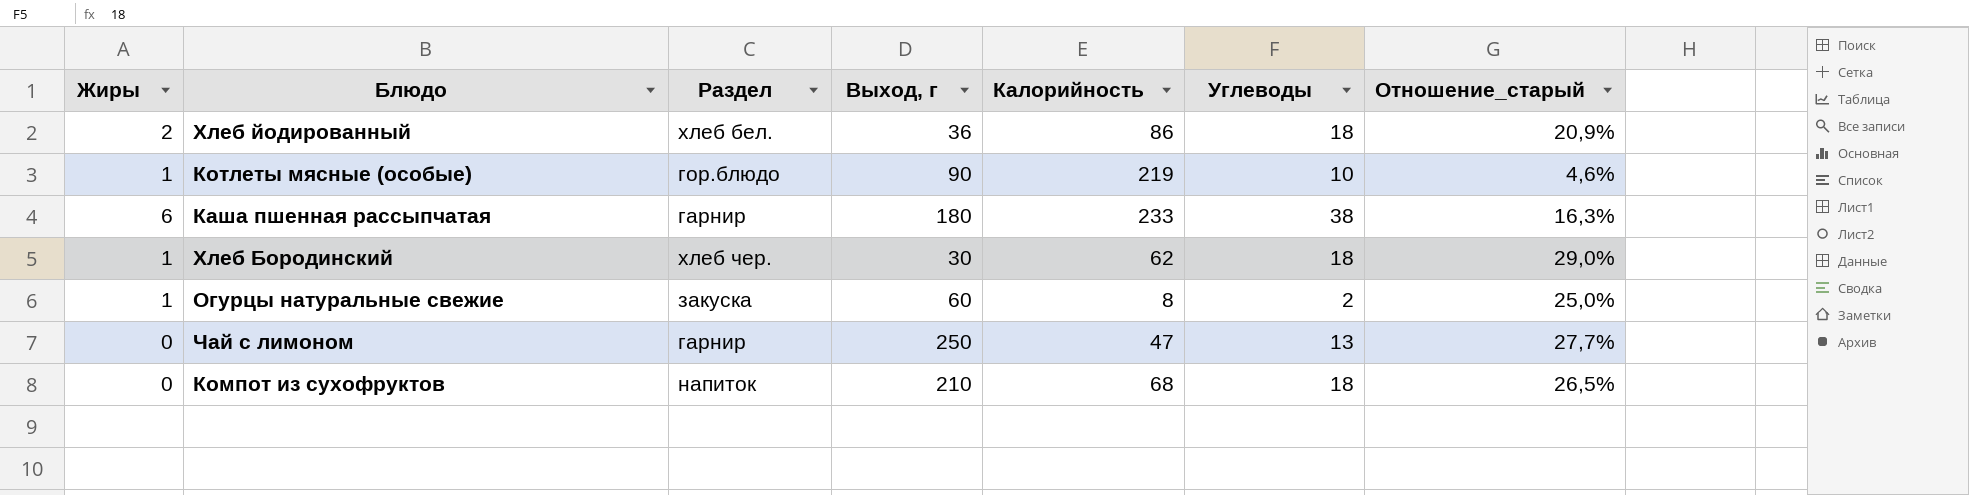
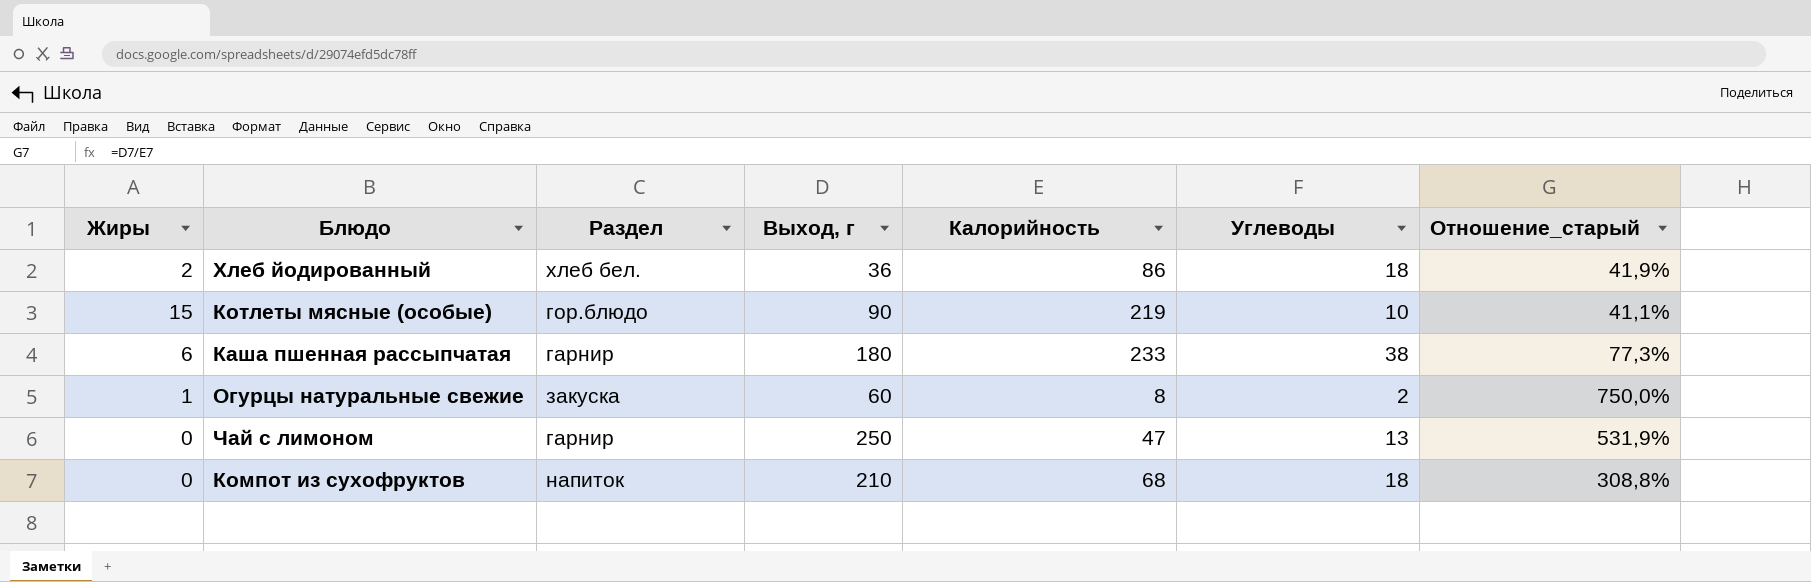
column Отношение_старый | formula: [Углеводы] / [Калорийность] -> [Выход, г] / [Калорийность]
row Хлеб Бородинский: 1 | хлеб чер. | 30 | 62 | 18 | 29,0% -> none
Котлеты мясные (особые) | Жиры: 1 -> 15

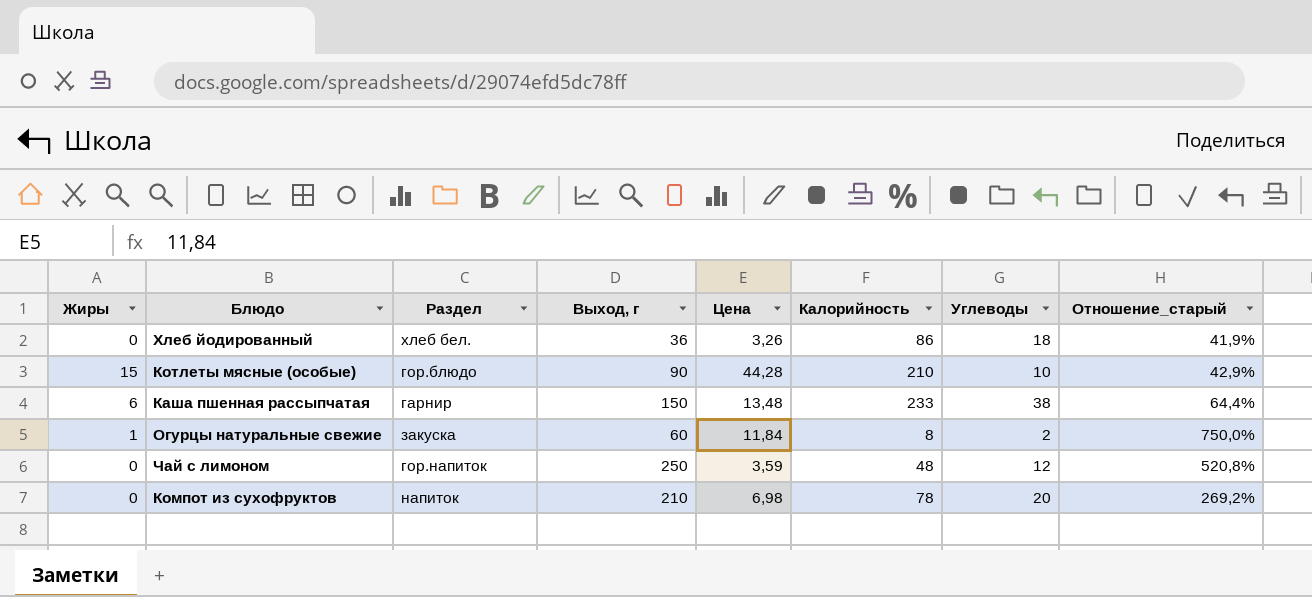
column Цена | position: none -> 5
Хлеб йодированный | Жиры: 2 -> 0
Котлеты мясные (особые) | Калорийность: 219 -> 210
Котлеты мясные (особые) | Отношение_старый: 41,1% -> 42,9%
Каша пшенная рассыпчатая | Выход, г: 180 -> 150
Каша пшенная рассыпчатая | Отношение_старый: 77,3% -> 64,4%
Чай с лимоном | Раздел: гарнир -> гор.напиток
Чай с лимоном | Калорийность: 47 -> 48
Чай с лимоном | Углеводы: 13 -> 12
Чай с лимоном | Отношение_старый: 531,9% -> 520,8%
Компот из сухофруктов | Калорийность: 68 -> 78
Компот из сухофруктов | Углеводы: 18 -> 20
Компот из сухофруктов | Отношение_старый: 308,8% -> 269,2%

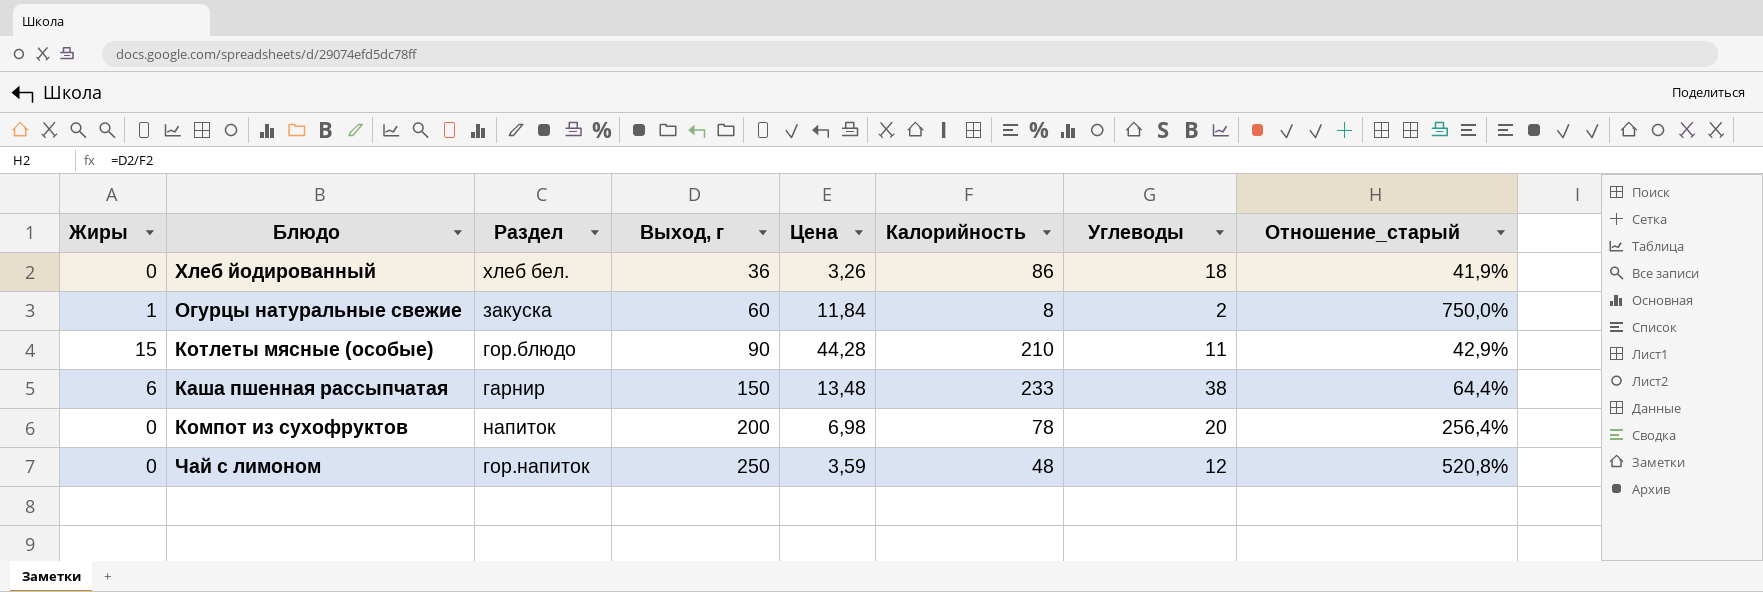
row order: none -> Выход, г ascending
Котлеты мясные (особые) | Углеводы: 10 -> 11
Компот из сухофруктов | Выход, г: 210 -> 200
Компот из сухофруктов | Отношение_старый: 269,2% -> 256,4%

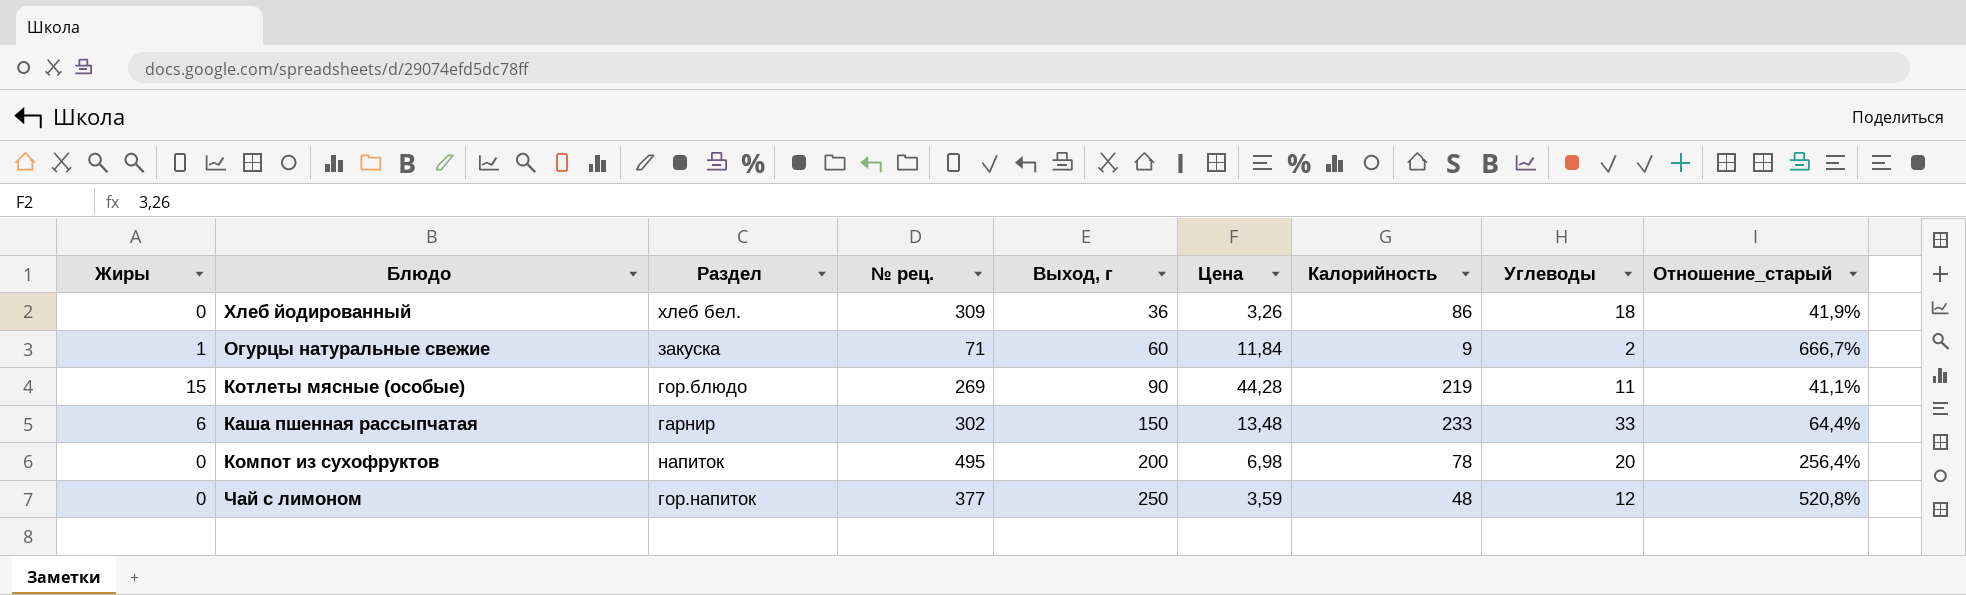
column № рец. | position: none -> 4
Огурцы натуральные свежие | Калорийность: 8 -> 9
Огурцы натуральные свежие | Отношение_старый: 750,0% -> 666,7%
Котлеты мясные (особые) | Калорийность: 210 -> 219
Котлеты мясные (особые) | Отношение_старый: 42,9% -> 41,1%
Каша пшенная рассыпчатая | Углеводы: 38 -> 33

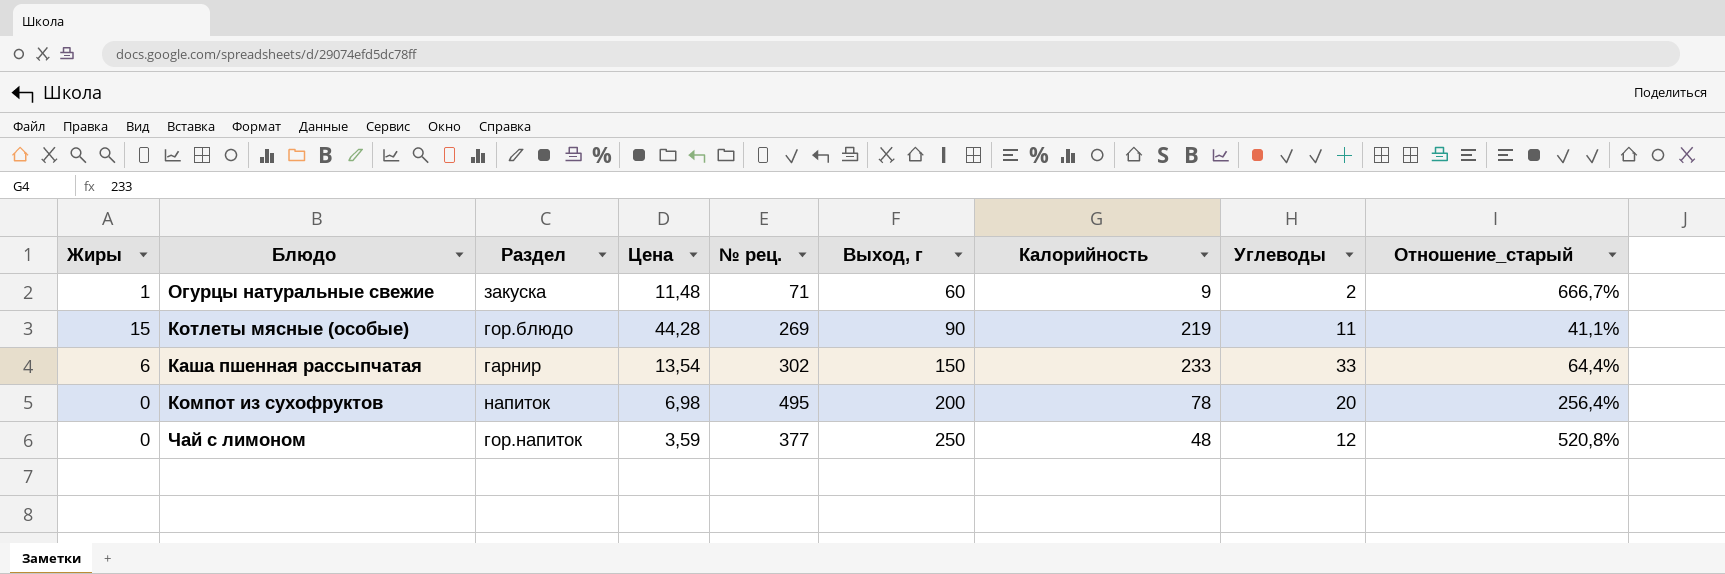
column Цена | position: 6 -> 4
row Хлеб йодированный: 0 | хлеб бел. | 309 | 36 | 3,26 | 86 | 18 | 41,9% -> none
Огурцы натуральные свежие | Цена: 11,84 -> 11,48
Каша пшенная рассыпчатая | Цена: 13,48 -> 13,54

